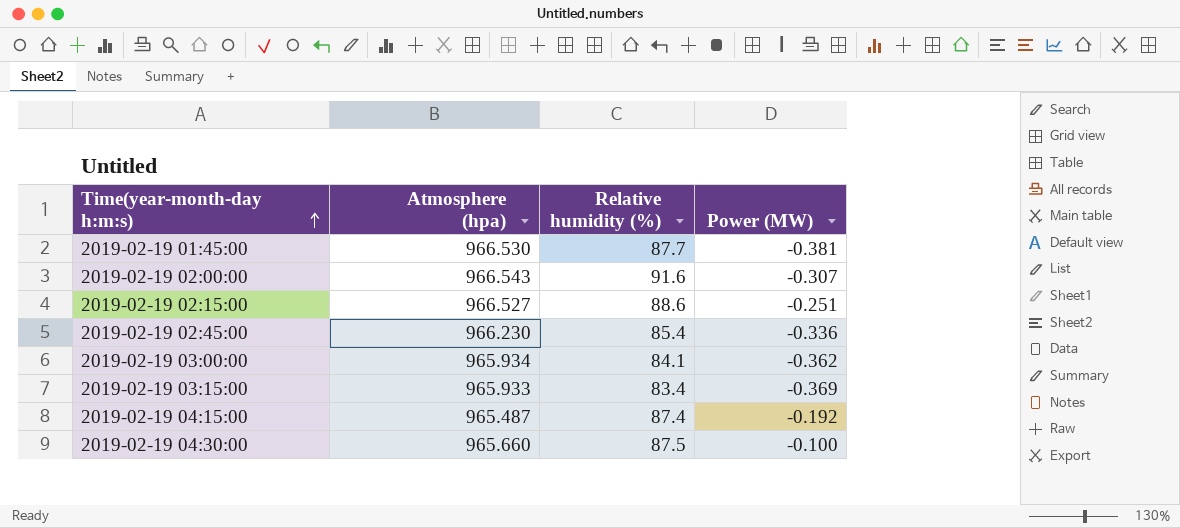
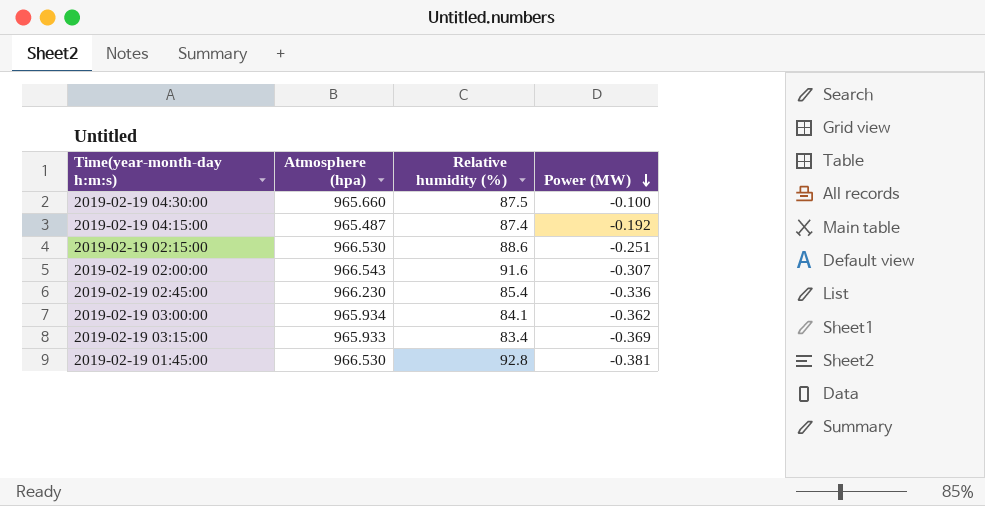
row order: Time(year-month-day h:m:s) ascending -> Power (MW) descending
2019-02-19 02:15:00 | Atmosphere (hpa): 966.527 -> 966.530
2019-02-19 01:45:00 | Relative humidity (%): 87.7 -> 92.8

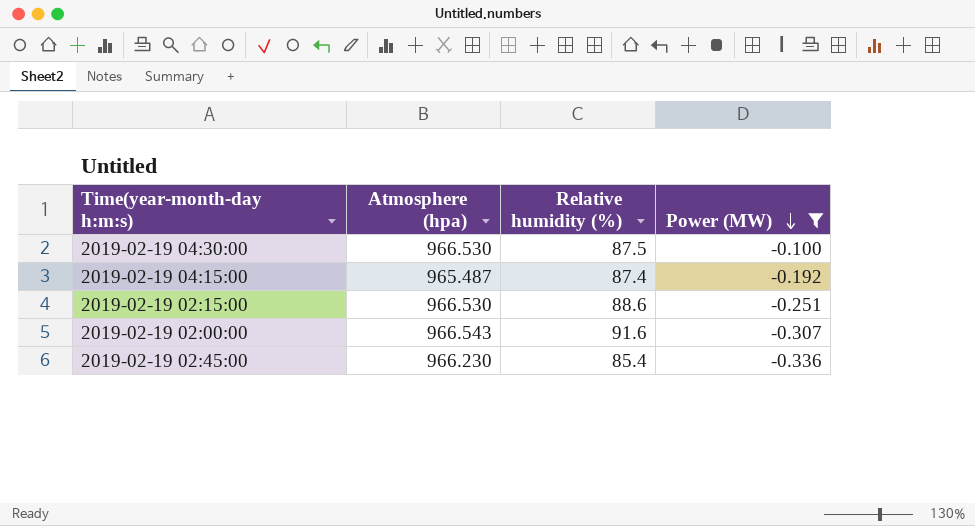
filter: none -> Power (MW) >= -0.336
2019-02-19 04:30:00 | Atmosphere (hpa): 965.660 -> 966.530

